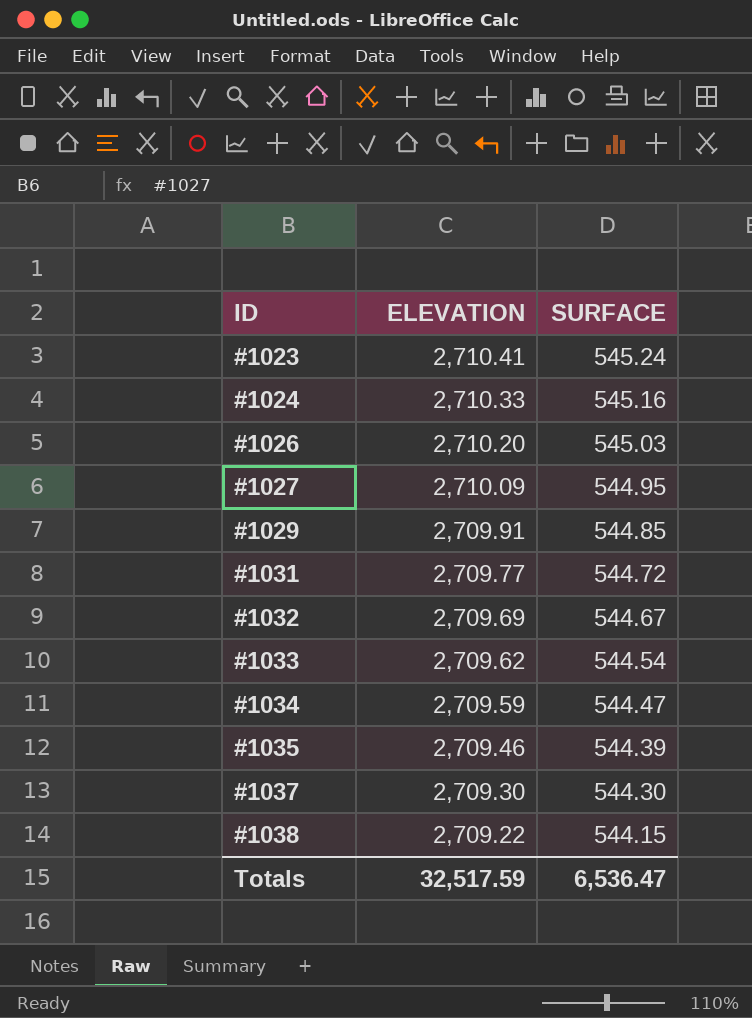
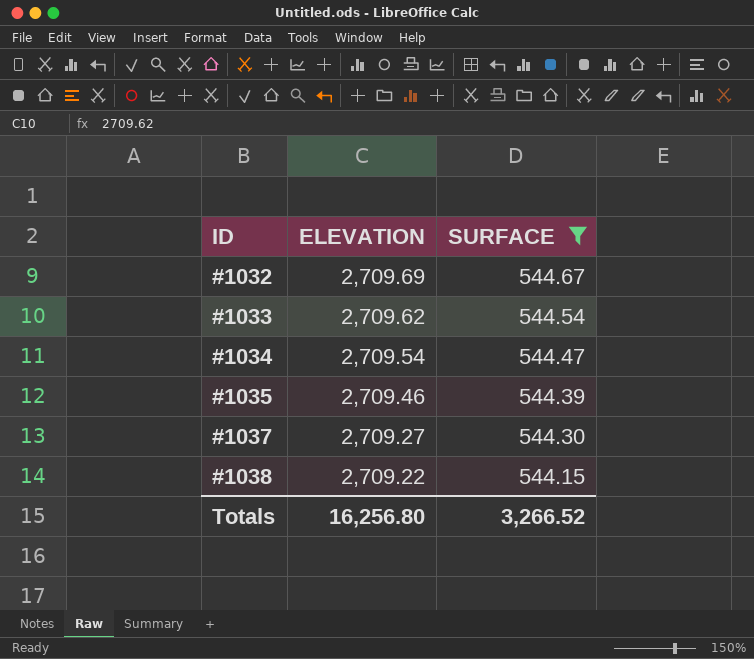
filter: none -> SURFACE <= 544.67
#1034 | ELEVATION: 2,709.59 -> 2,709.54
#1037 | ELEVATION: 2,709.30 -> 2,709.27
Totals | ELEVATION: 32,517.59 -> 16,256.80
Totals | SURFACE: 6,536.47 -> 3,266.52

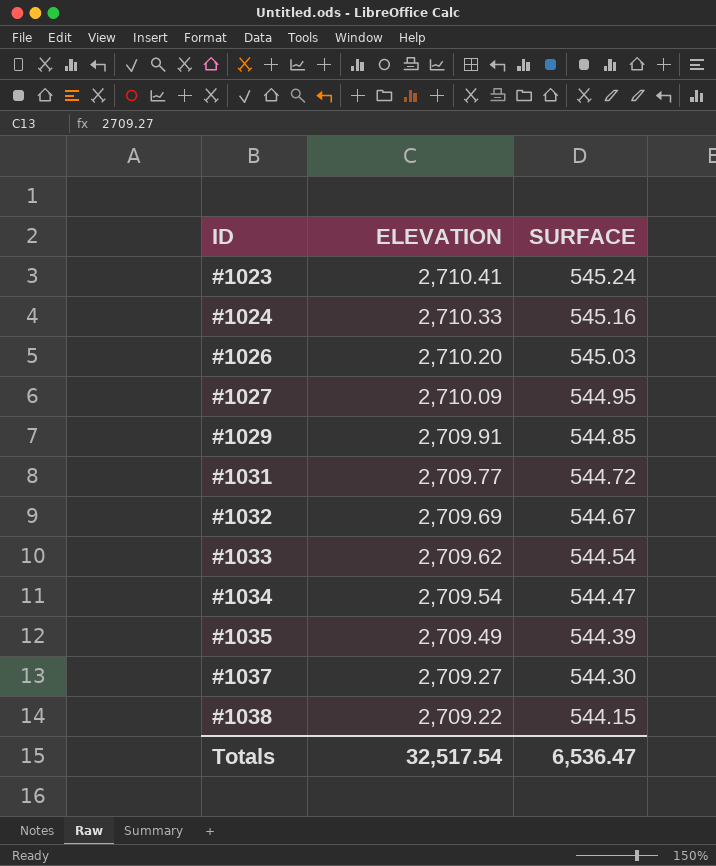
filter: SURFACE <= 544.67 -> none
#1035 | ELEVATION: 2,709.46 -> 2,709.49
Totals | ELEVATION: 16,256.80 -> 32,517.54
Totals | SURFACE: 3,266.52 -> 6,536.47

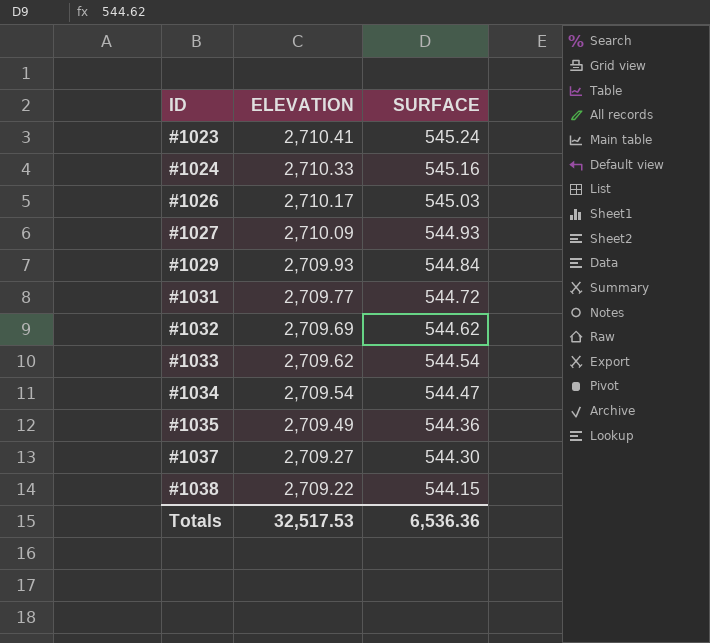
#1026 | ELEVATION: 2,710.20 -> 2,710.17
#1027 | SURFACE: 544.95 -> 544.93
#1029 | ELEVATION: 2,709.91 -> 2,709.93
#1029 | SURFACE: 544.85 -> 544.84
#1032 | SURFACE: 544.67 -> 544.62
#1035 | SURFACE: 544.39 -> 544.36
Totals | ELEVATION: 32,517.54 -> 32,517.53
Totals | SURFACE: 6,536.47 -> 6,536.36

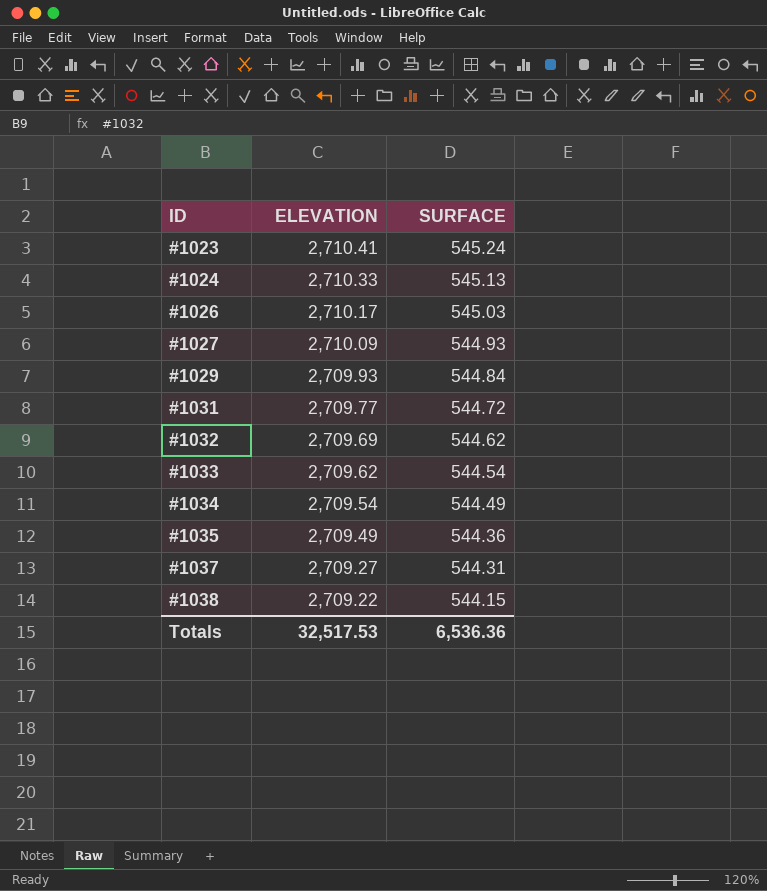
#1024 | SURFACE: 545.16 -> 545.13
#1034 | SURFACE: 544.47 -> 544.49
#1037 | SURFACE: 544.30 -> 544.31

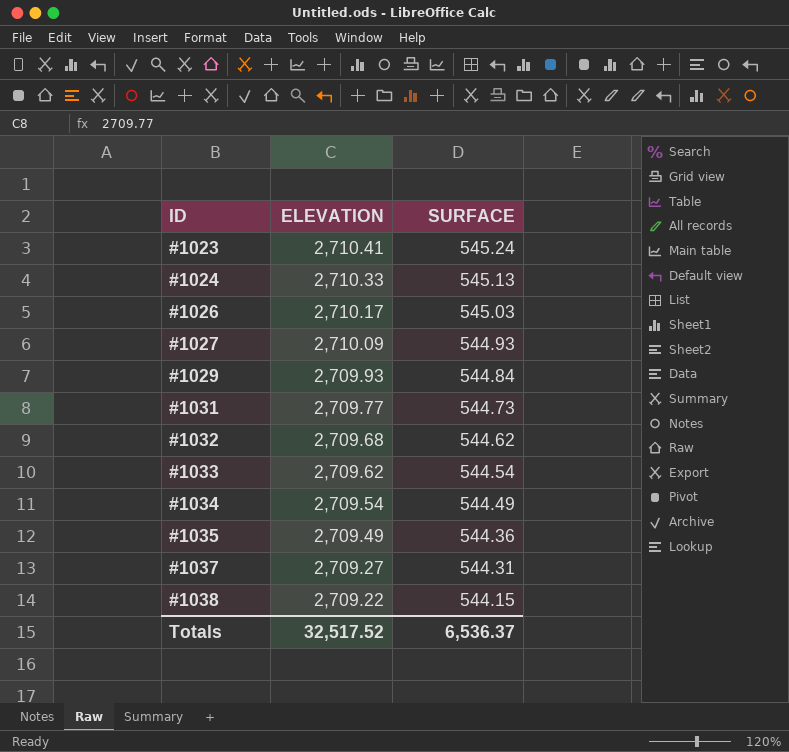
#1031 | SURFACE: 544.72 -> 544.73
#1032 | ELEVATION: 2,709.69 -> 2,709.68
Totals | ELEVATION: 32,517.53 -> 32,517.52
Totals | SURFACE: 6,536.36 -> 6,536.37

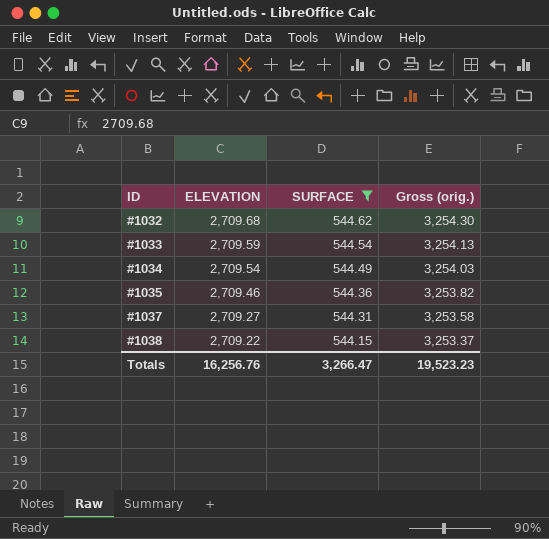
filter: none -> SURFACE <= 544.62
column Gross (orig.) | formula: none -> [ELEVATION] + [SURFACE]
#1033 | ELEVATION: 2,709.62 -> 2,709.59
#1035 | ELEVATION: 2,709.49 -> 2,709.46
Totals | ELEVATION: 32,517.52 -> 16,256.76
Totals | SURFACE: 6,536.37 -> 3,266.47

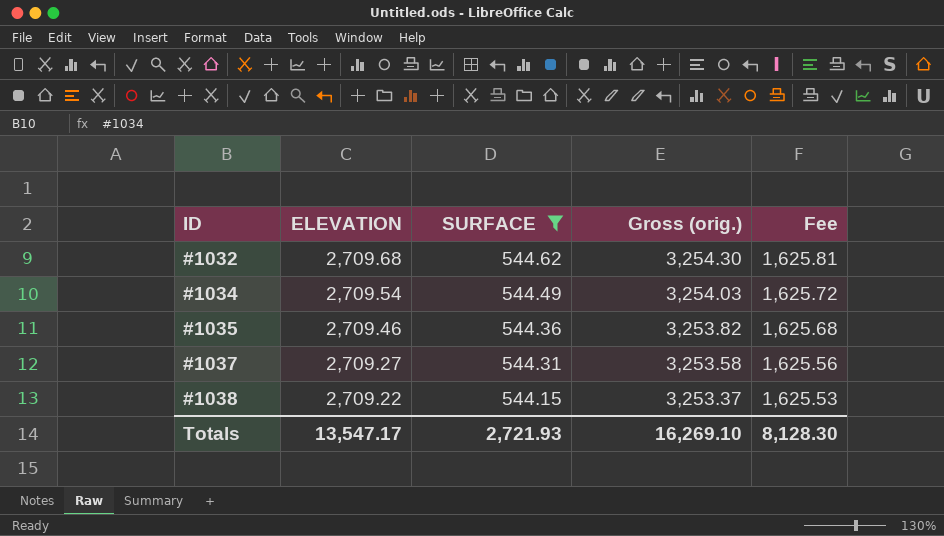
column Fee | formula: none -> [ELEVATION] * 0.6
row #1033: 2,709.59 | 544.54 | 3,254.13 -> none
Totals | ELEVATION: 16,256.76 -> 13,547.17
Totals | SURFACE: 3,266.47 -> 2,721.93
Totals | Gross (orig.): 19,523.23 -> 16,269.10

